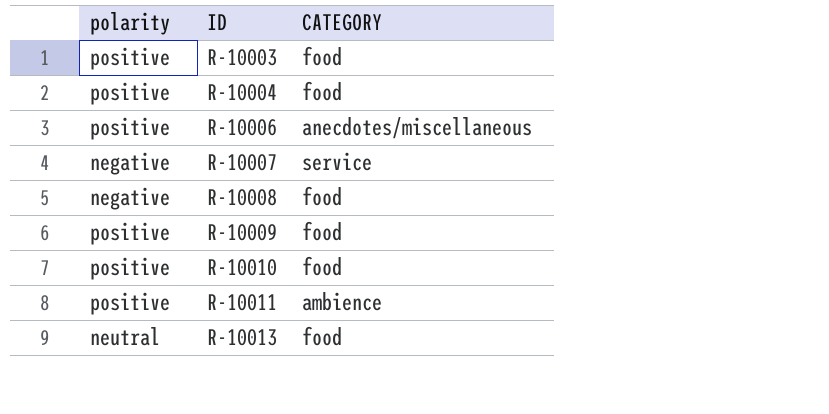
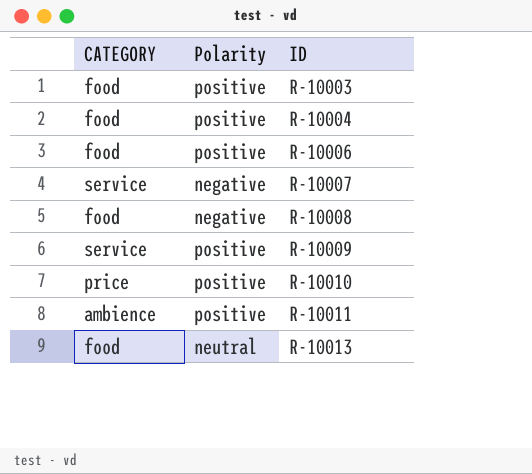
column CATEGORY | position: 3 -> 1
column name: polarity -> Polarity
R-10006 | CATEGORY: anecdotes/miscellaneous -> food
R-10009 | CATEGORY: food -> service
R-10010 | CATEGORY: food -> price

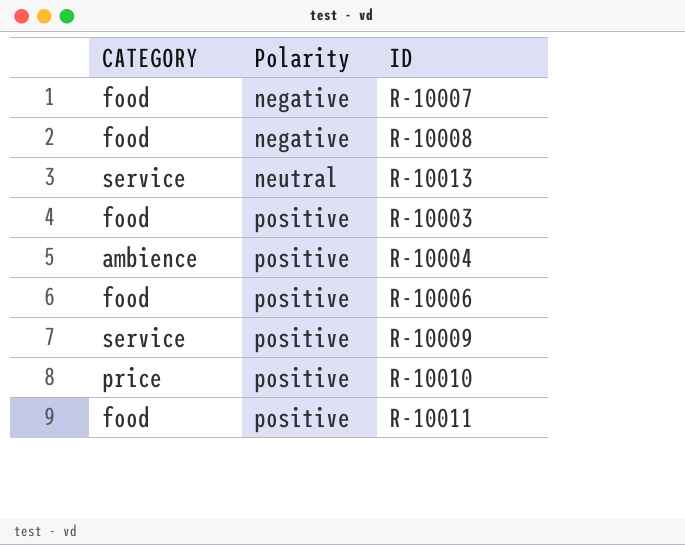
row order: ID ascending -> Polarity ascending
R-10007 | CATEGORY: service -> food
R-10013 | CATEGORY: food -> service
R-10004 | CATEGORY: food -> ambience
R-10011 | CATEGORY: ambience -> food

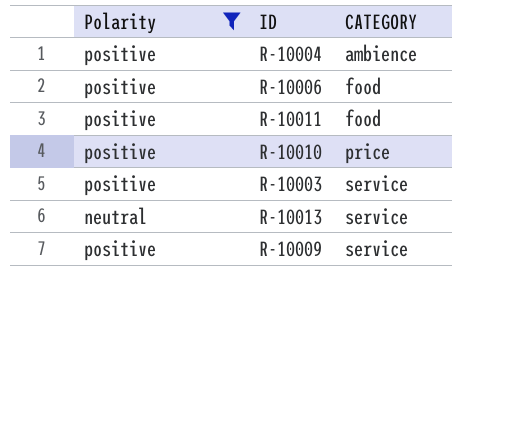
filter: none -> Polarity != negative
row order: Polarity ascending -> CATEGORY ascending
column CATEGORY | position: 1 -> 3
R-10003 | CATEGORY: food -> service

